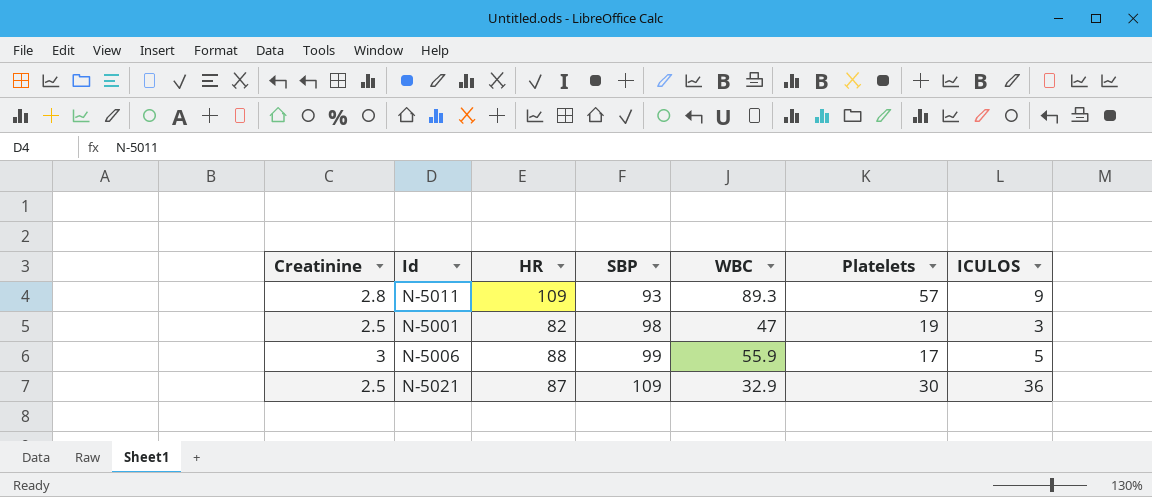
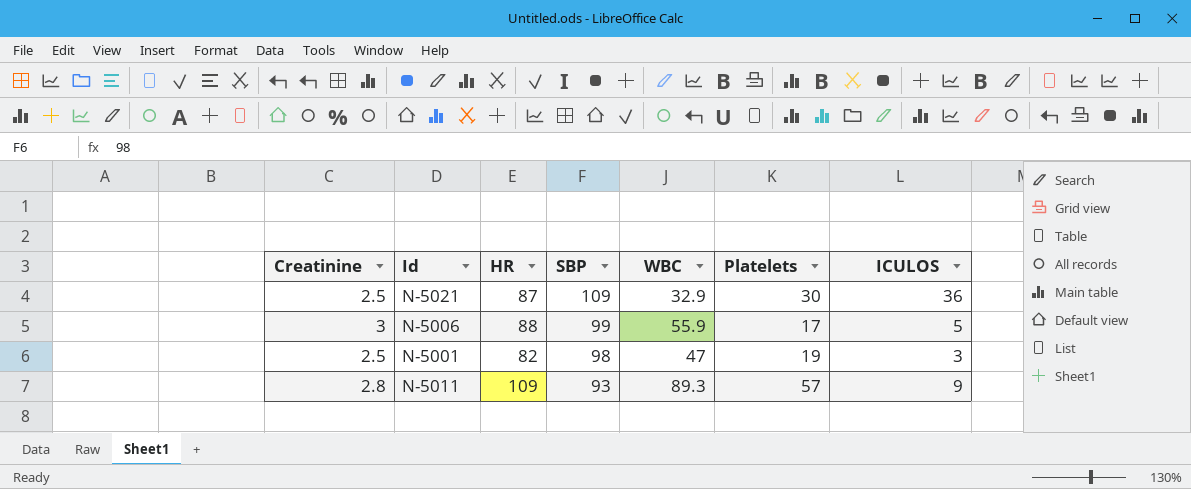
row order: SBP ascending -> SBP descending

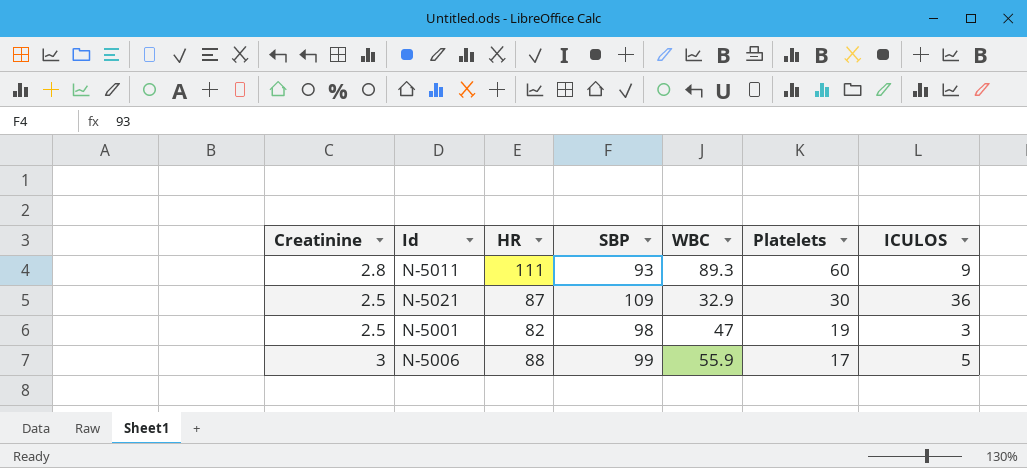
row order: SBP descending -> Platelets descending
N-5011 | HR: 109 -> 111
N-5011 | Platelets: 57 -> 60

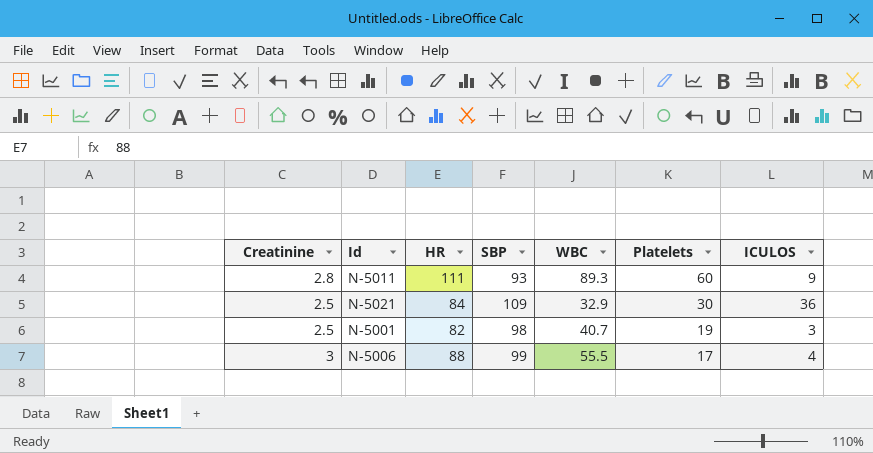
N-5021 | HR: 87 -> 84
N-5001 | WBC: 47 -> 40.7
N-5006 | WBC: 55.9 -> 55.5
N-5006 | ICULOS: 5 -> 4

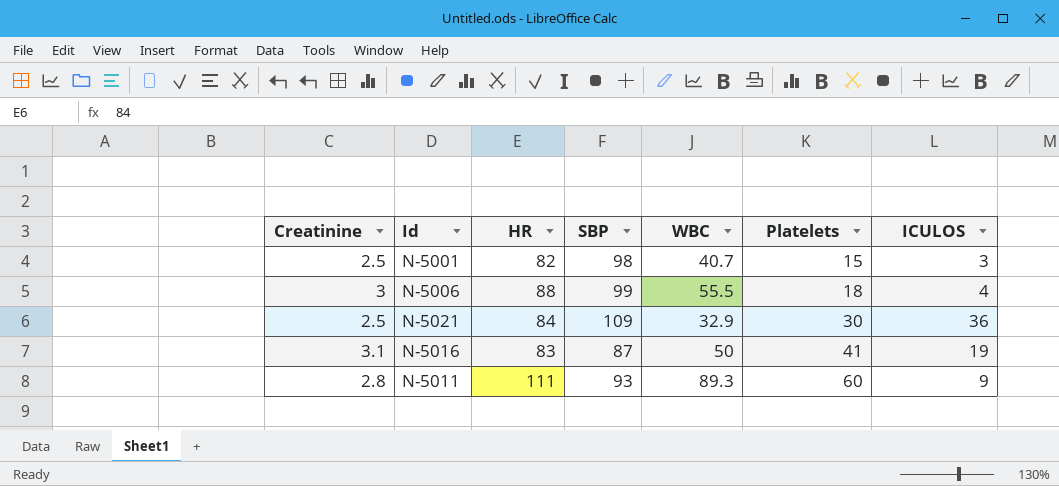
row order: Platelets descending -> Platelets ascending
N-5001 | Platelets: 19 -> 15
N-5006 | Platelets: 17 -> 18
row N-5016: none -> 3.1 | 83 | 87 | 50 | 41 | 19

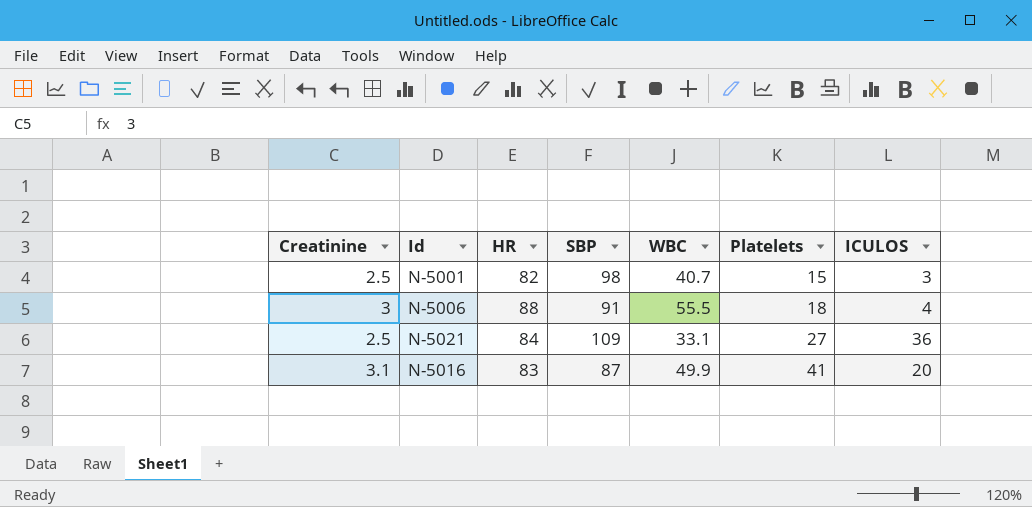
row N-5011: 2.8 | 111 | 93 | 89.3 | 60 | 9 -> none
N-5006 | SBP: 99 -> 91
N-5021 | WBC: 32.9 -> 33.1
N-5021 | Platelets: 30 -> 27
N-5016 | WBC: 50 -> 49.9
N-5016 | ICULOS: 19 -> 20

